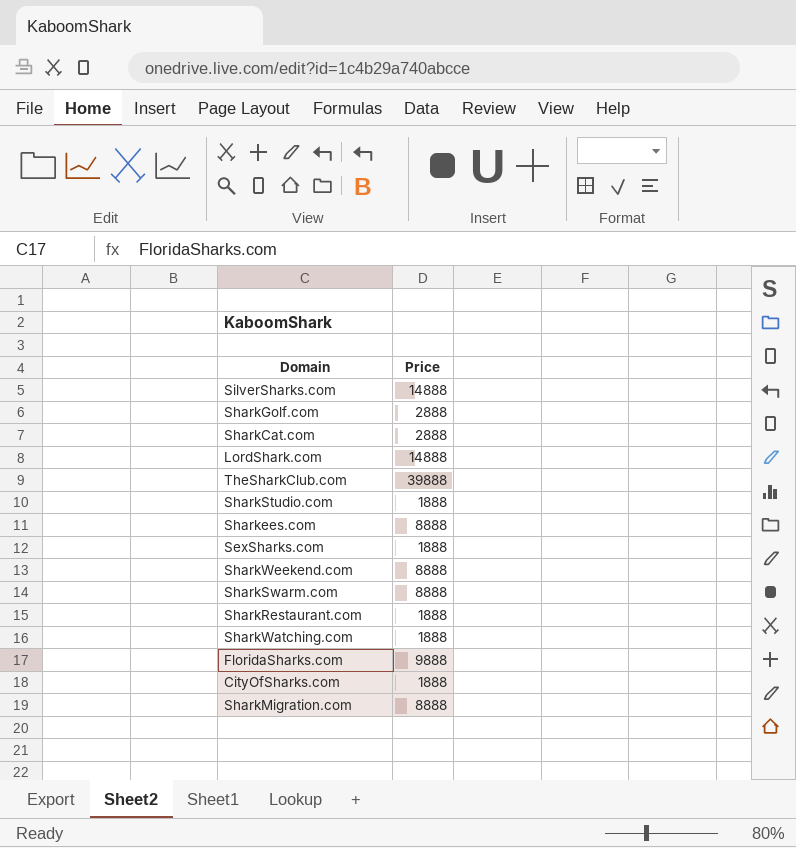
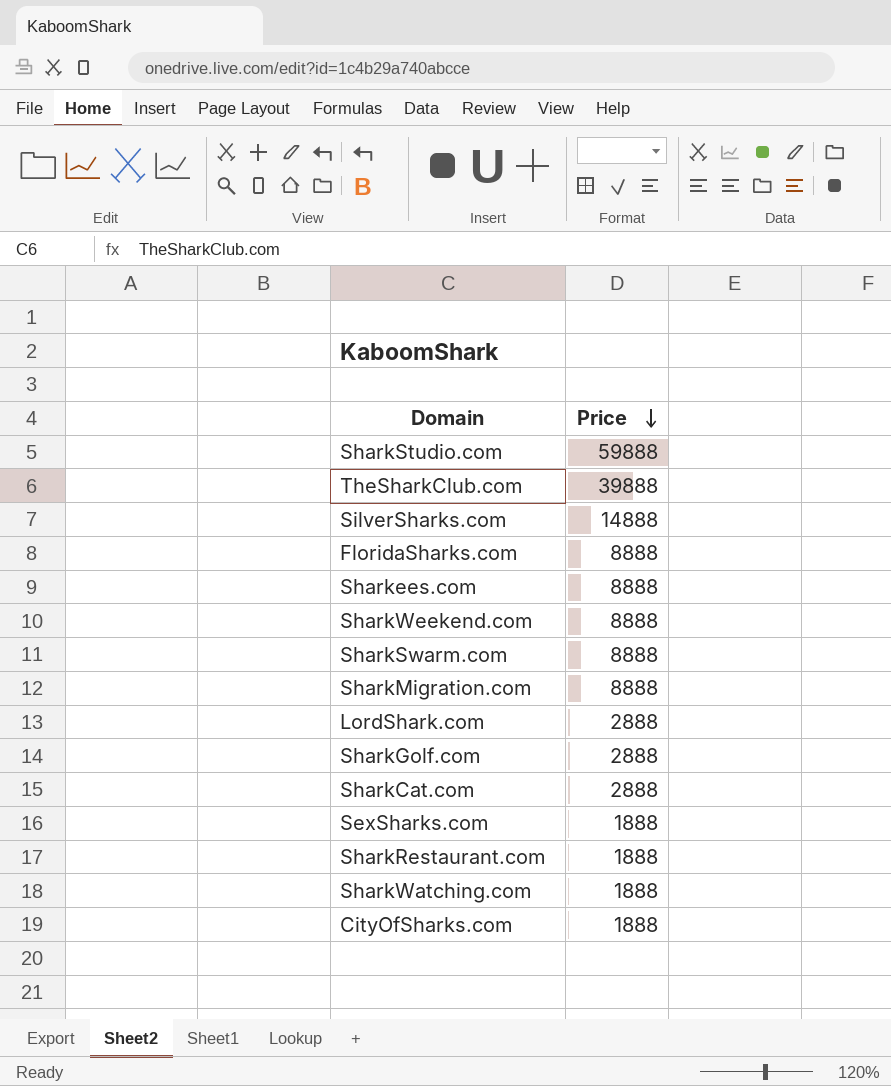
row order: none -> Price descending
SharkStudio.com | Price: 1888 -> 59888
FloridaSharks.com | Price: 9888 -> 8888
LordShark.com | Price: 14888 -> 2888

